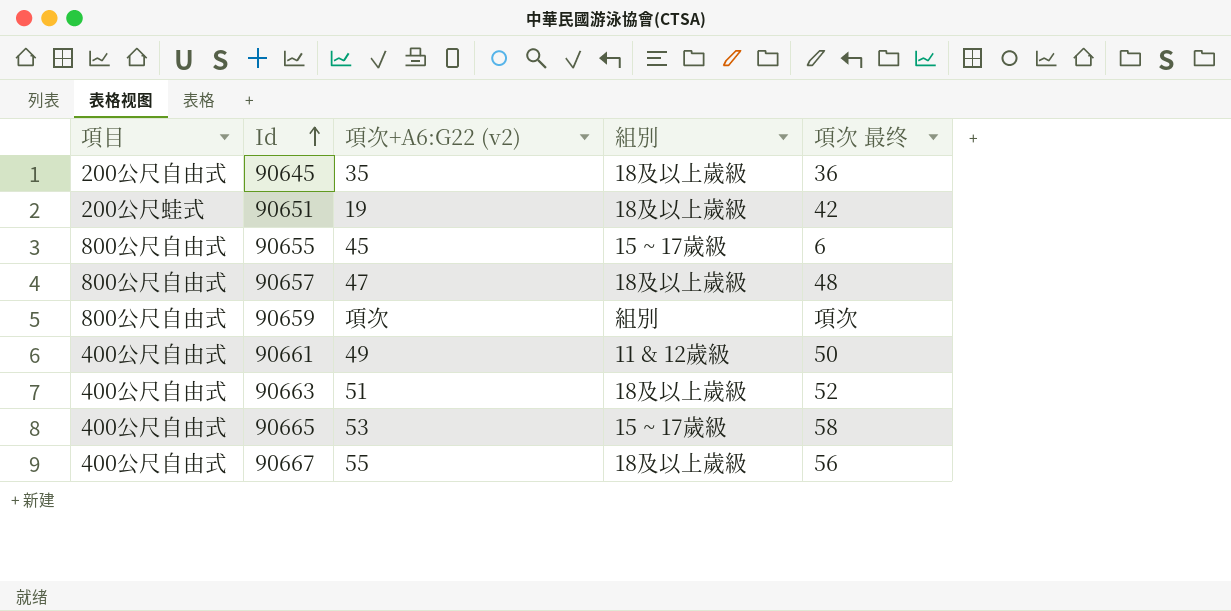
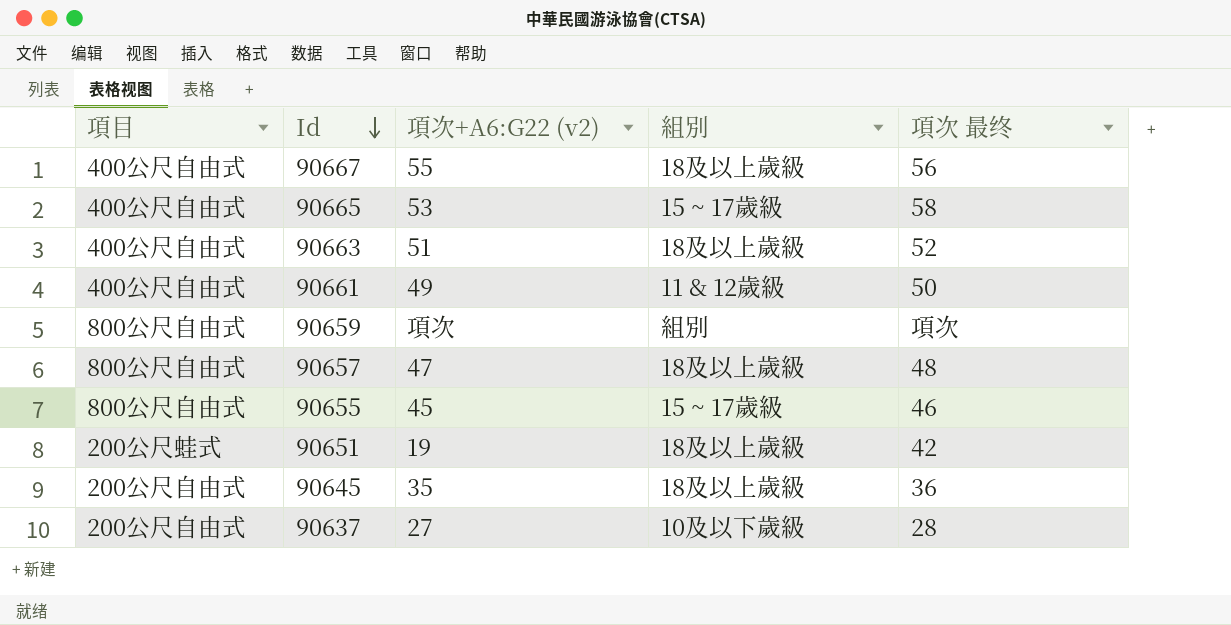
row order: Id ascending -> Id descending
90655 | 項次 最终: 6 -> 46
row 90637: none -> 200公尺自由式 | 27 | 10及以下歲級 | 28

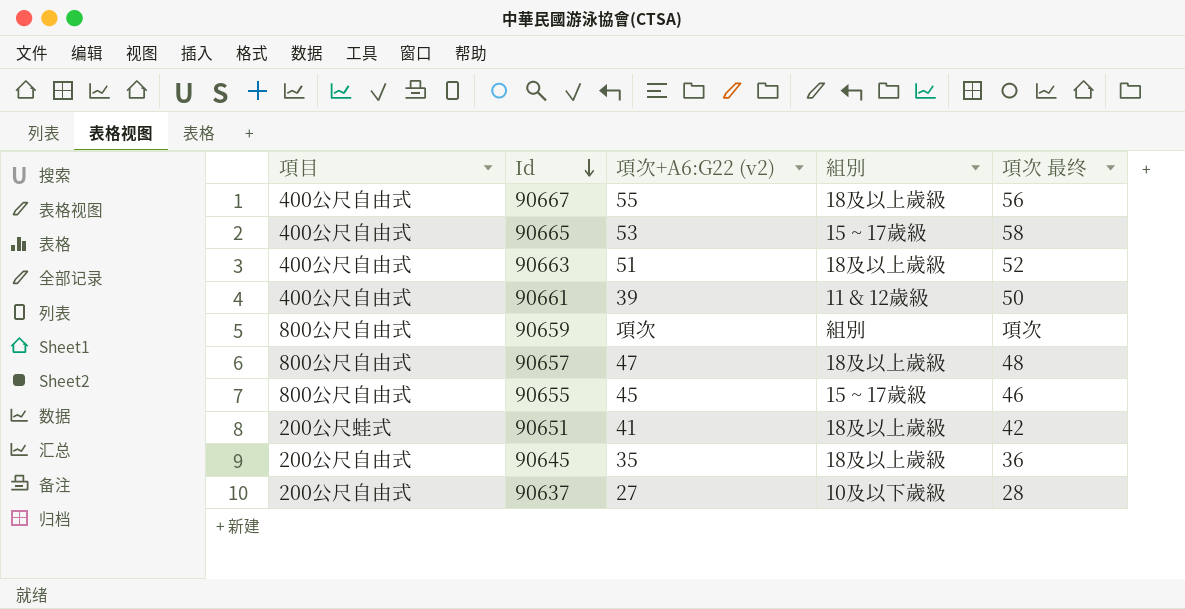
90661 | 項次+A6:G22 (v2): 49 -> 39
90651 | 項次+A6:G22 (v2): 19 -> 41

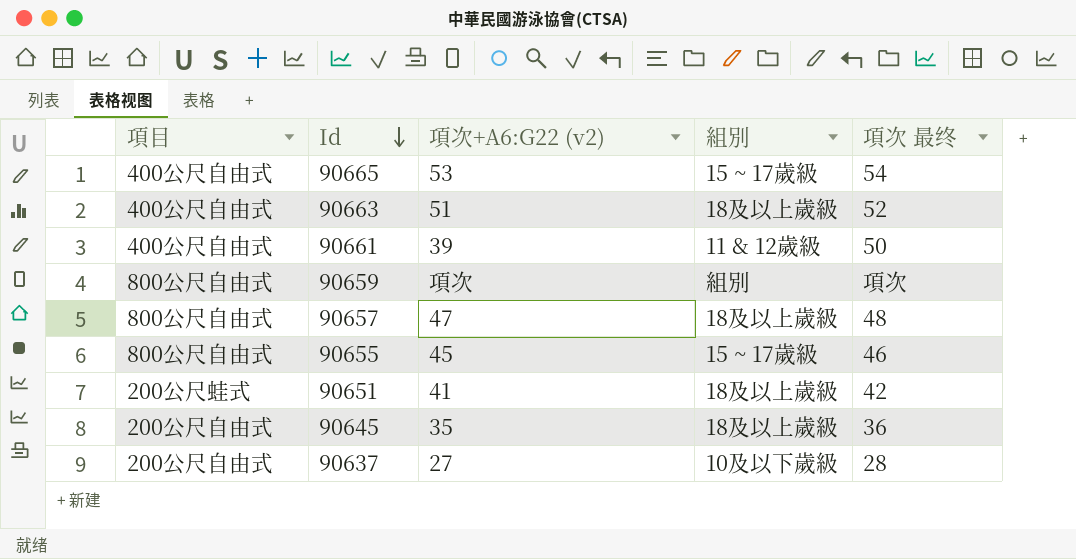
row 90667: 400公尺自由式 | 55 | 18及以上歲級 | 56 -> none
90665 | 項次 最终: 58 -> 54

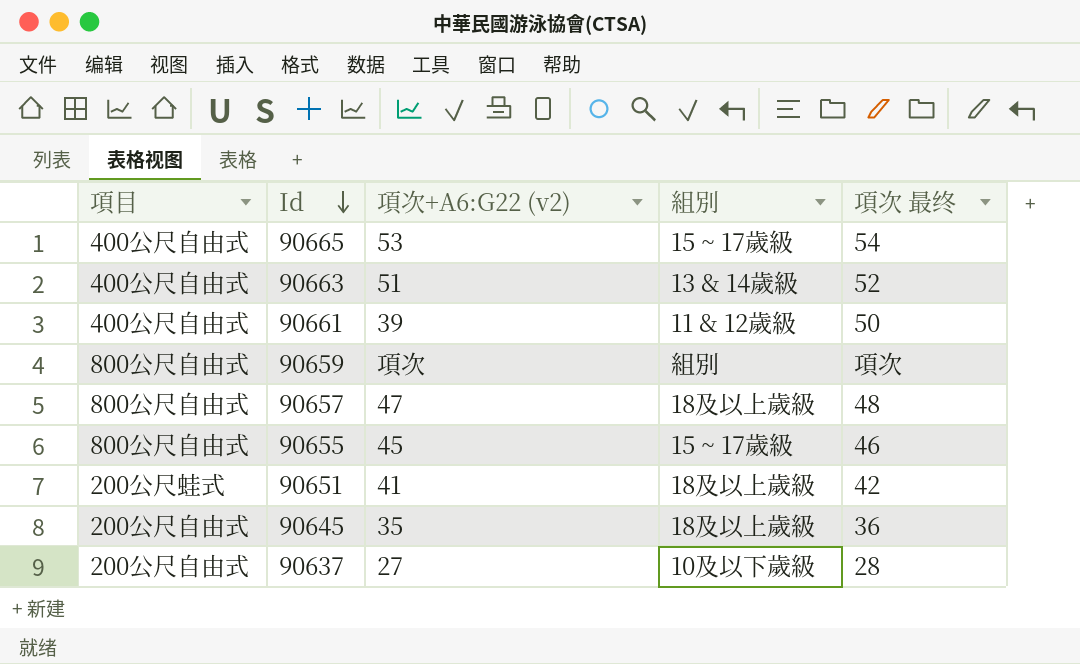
90663 | 組別: 18及以上歲級 -> 13 & 14歲級

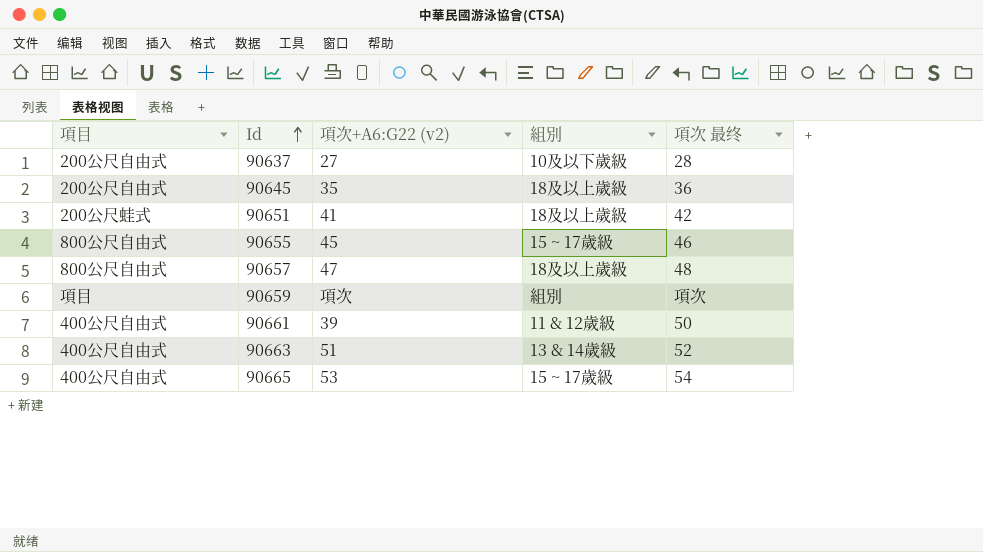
row order: Id descending -> Id ascending
90659 | 項目: 800公尺自由式 -> 項目

